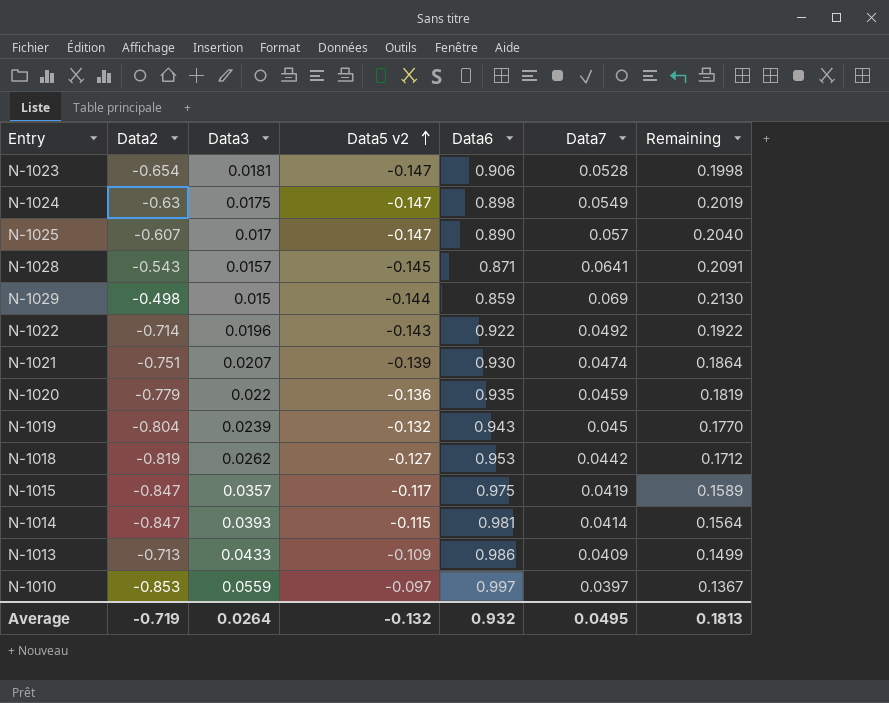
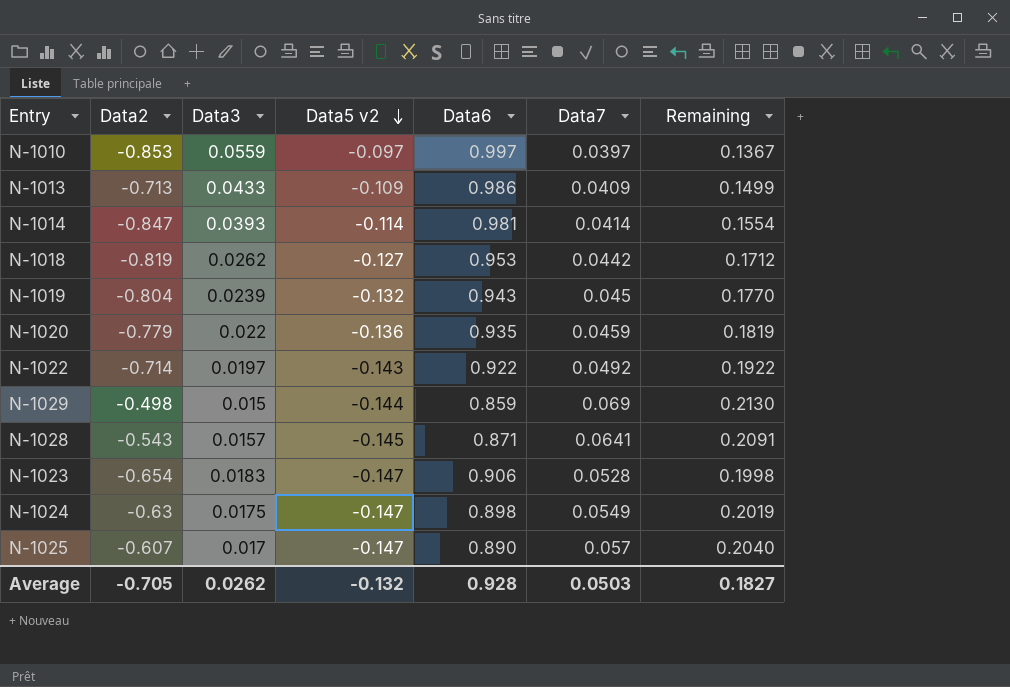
row order: Data5 v2 ascending -> Data5 v2 descending
row N-1021: -0.751 | 0.0207 | -0.139 | 0.930 | 0.0474 | 0.1864 -> none
row N-1015: -0.847 | 0.0357 | -0.117 | 0.975 | 0.0419 | 0.1589 -> none
N-1014 | Data5 v2: -0.115 -> -0.114
N-1014 | Remaining: 0.1564 -> 0.1554
N-1022 | Data3: 0.0196 -> 0.0197
N-1023 | Data3: 0.0181 -> 0.0183
Average | Data2: -0.719 -> -0.705
Average | Data3: 0.0264 -> 0.0262
Average | Data6: 0.932 -> 0.928
Average | Data7: 0.0495 -> 0.0503
Average | Remaining: 0.1813 -> 0.1827

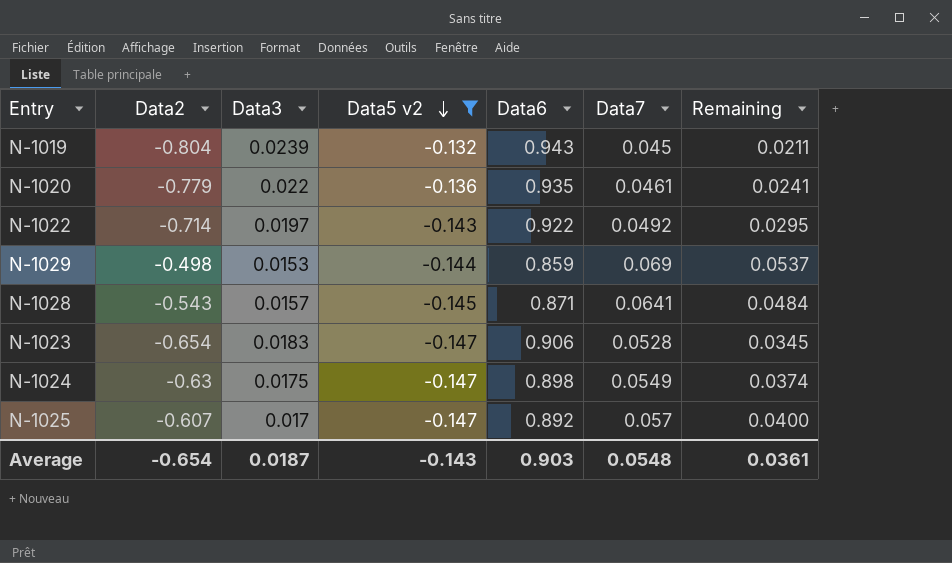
filter: none -> Data5 v2 <= -0.132
column Remaining | formula: [Data7] - [Data5 v2] -> [Data7] - [Data3]
N-1020 | Data7: 0.0459 -> 0.0461
N-1029 | Data3: 0.015 -> 0.0153
N-1025 | Data6: 0.890 -> 0.892
Average | Data2: -0.705 -> -0.654
Average | Data3: 0.0262 -> 0.0187
Average | Data5 v2: -0.132 -> -0.143
Average | Data6: 0.928 -> 0.903
Average | Data7: 0.0503 -> 0.0548
Average | Remaining: 0.1827 -> 0.0361

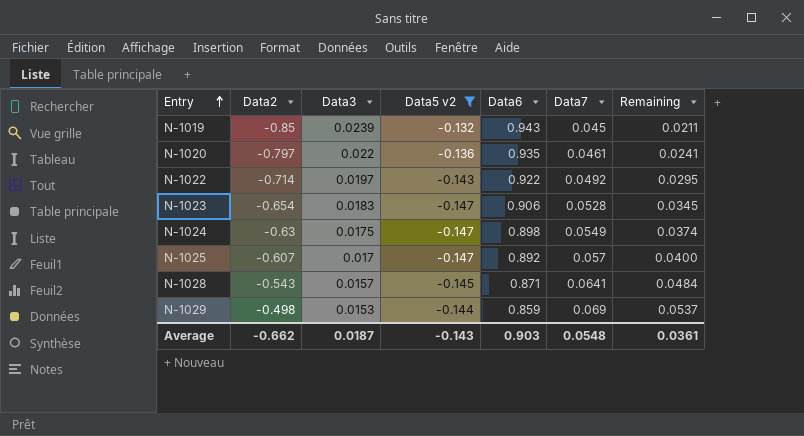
row order: Data5 v2 descending -> Entry ascending
N-1019 | Data2: -0.804 -> -0.85
N-1020 | Data2: -0.779 -> -0.797
Average | Data2: -0.654 -> -0.662

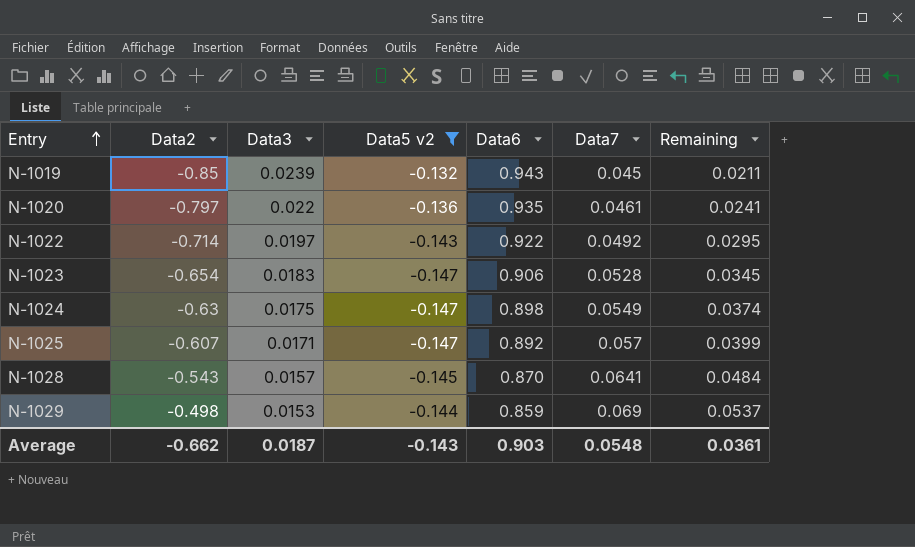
N-1025 | Data3: 0.017 -> 0.0171
N-1025 | Remaining: 0.0400 -> 0.0399
N-1028 | Data6: 0.871 -> 0.870

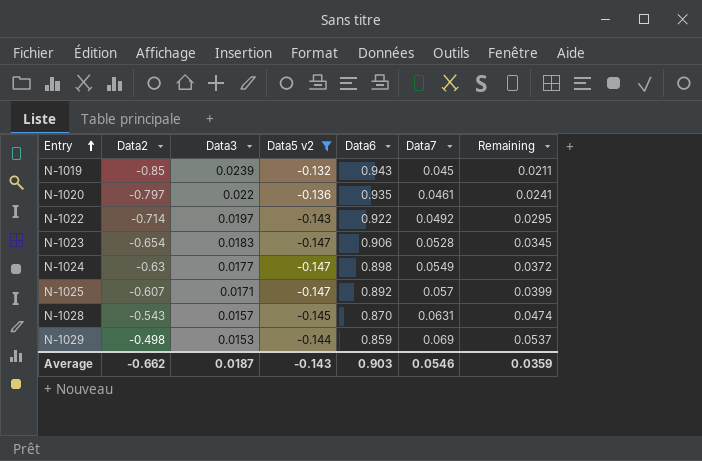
N-1024 | Data3: 0.0175 -> 0.0177
N-1024 | Remaining: 0.0374 -> 0.0372
N-1028 | Data7: 0.0641 -> 0.0631
N-1028 | Remaining: 0.0484 -> 0.0474
Average | Data7: 0.0548 -> 0.0546
Average | Remaining: 0.0361 -> 0.0359

